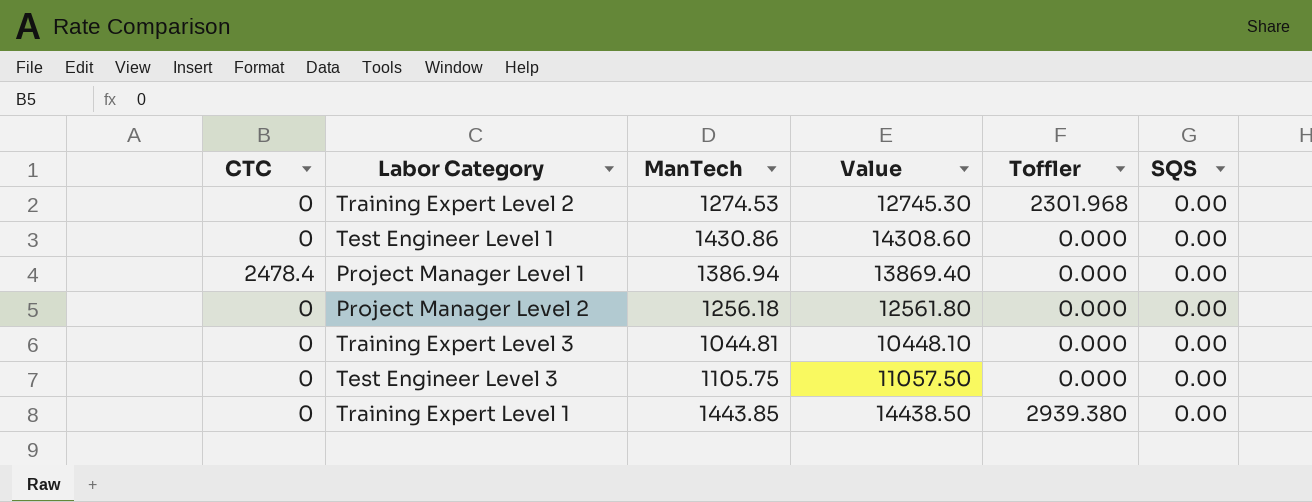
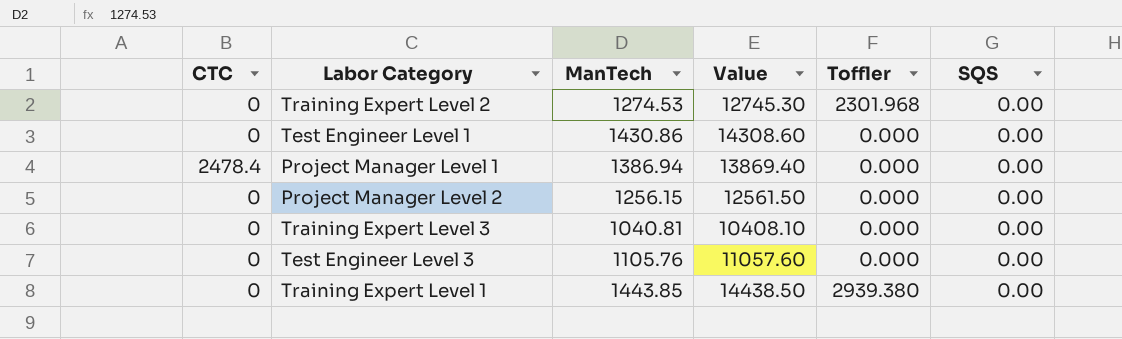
Project Manager Level 2 | ManTech: 1256.18 -> 1256.15
Project Manager Level 2 | Value: 12561.80 -> 12561.50
Training Expert Level 3 | ManTech: 1044.81 -> 1040.81
Training Expert Level 3 | Value: 10448.10 -> 10408.10
Test Engineer Level 3 | ManTech: 1105.75 -> 1105.76
Test Engineer Level 3 | Value: 11057.50 -> 11057.60

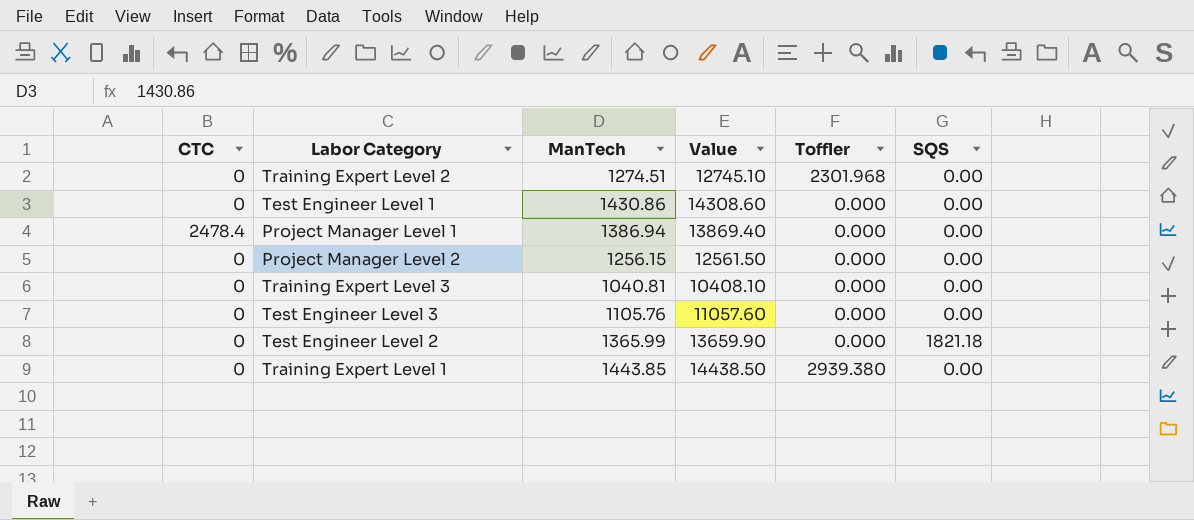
Training Expert Level 2 | ManTech: 1274.53 -> 1274.51
Training Expert Level 2 | Value: 12745.30 -> 12745.10
row Test Engineer Level 2: none -> 0 | 1365.99 | 13659.90 | 0.000 | 1821.18

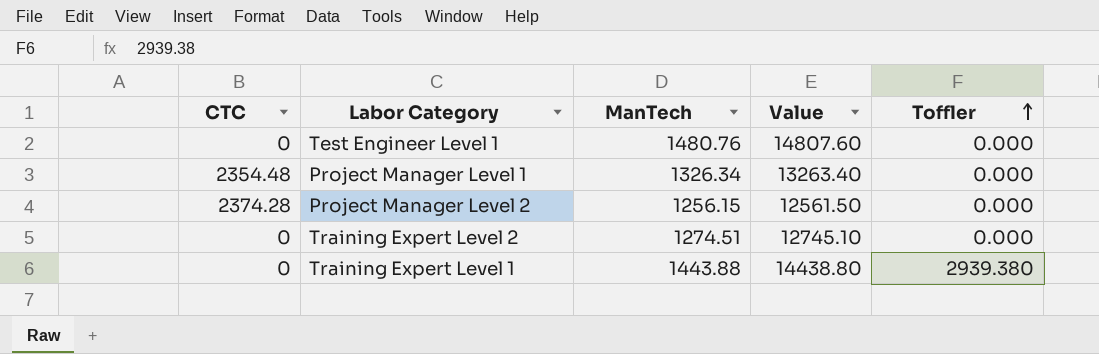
row order: none -> Toffler ascending
column SQS | position: 6 -> none
row Training Expert Level 3: 0 | 1040.81 | 10408.10 | 0.000 | 0.00 -> none
row Test Engineer Level 3: 0 | 1105.76 | 11057.60 | 0.000 | 0.00 -> none
row Test Engineer Level 2: 0 | 1365.99 | 13659.90 | 0.000 | 1821.18 -> none
Test Engineer Level 1 | ManTech: 1430.86 -> 1480.76
Test Engineer Level 1 | Value: 14308.60 -> 14807.60
Project Manager Level 1 | CTC: 2478.4 -> 2354.48
Project Manager Level 1 | ManTech: 1386.94 -> 1326.34
Project Manager Level 1 | Value: 13869.40 -> 13263.40
Project Manager Level 2 | CTC: 0 -> 2374.28
Training Expert Level 2 | Toffler: 2301.968 -> 0.000
Training Expert Level 1 | ManTech: 1443.85 -> 1443.88
Training Expert Level 1 | Value: 14438.50 -> 14438.80

